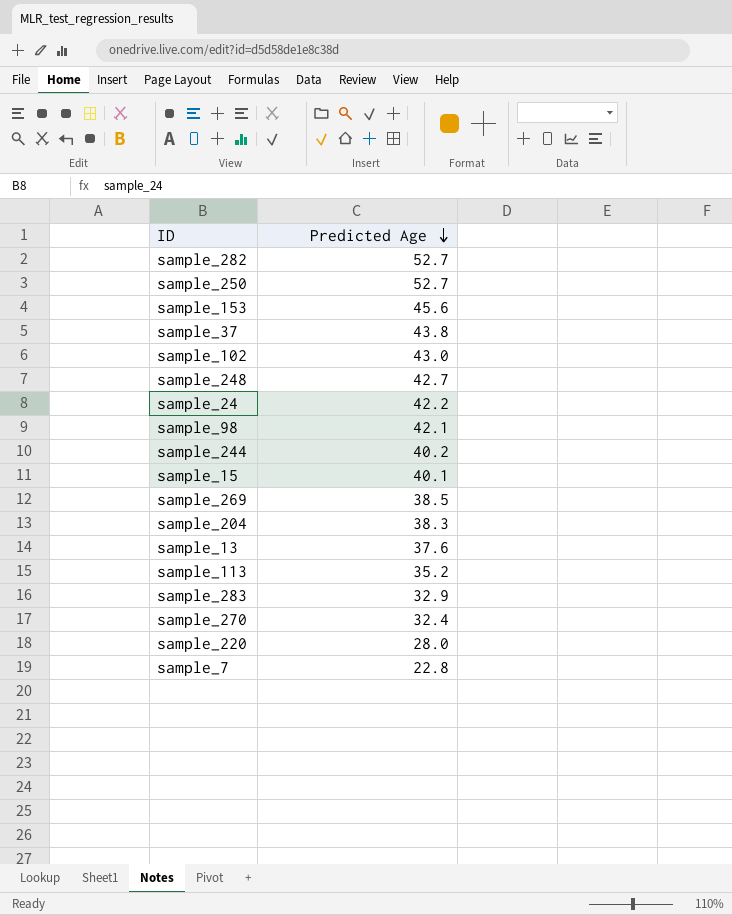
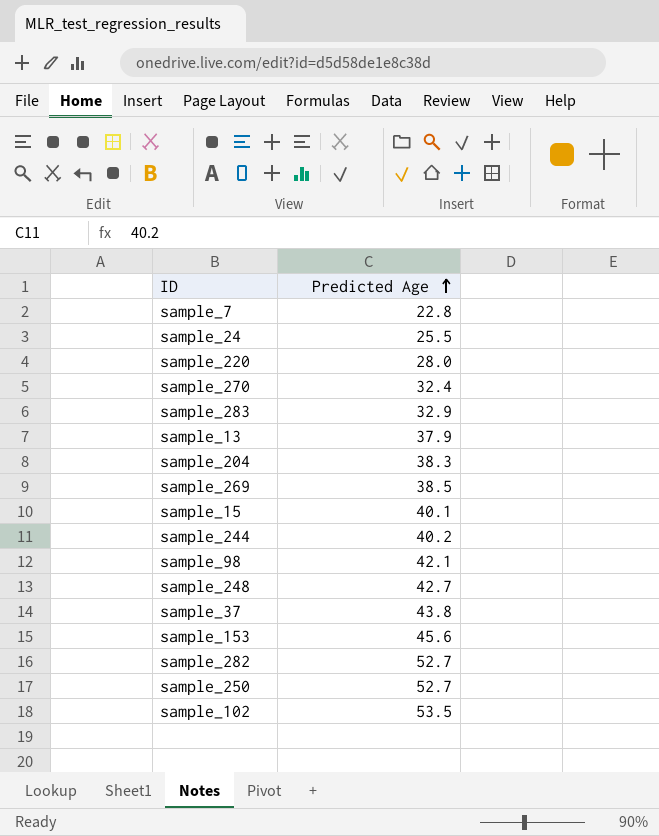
row order: Predicted Age descending -> Predicted Age ascending
row sample_113: 35.2 -> none
sample_24 | Predicted Age: 42.2 -> 25.5
sample_13 | Predicted Age: 37.6 -> 37.9
sample_102 | Predicted Age: 43.0 -> 53.5

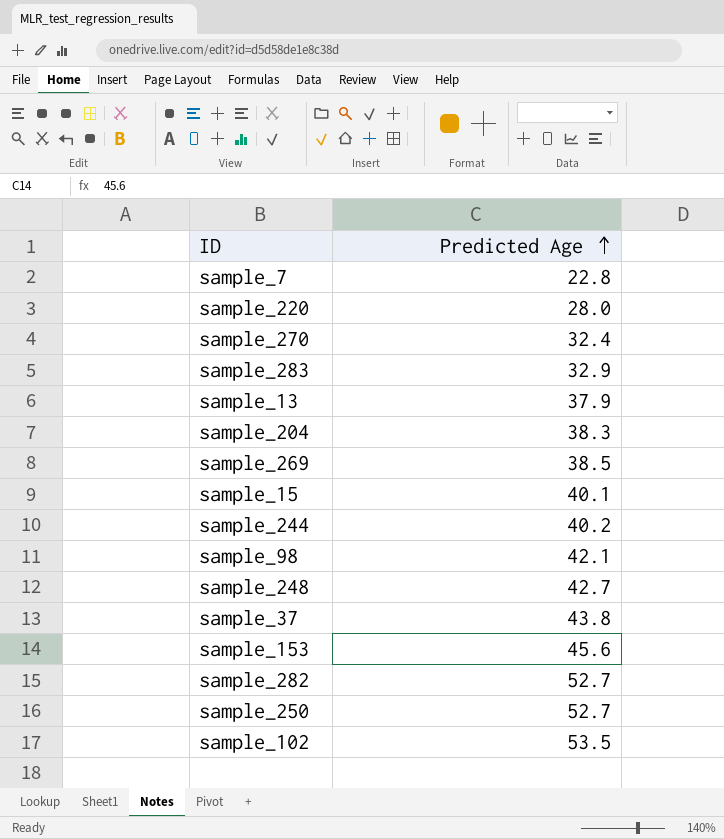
row sample_24: 25.5 -> none

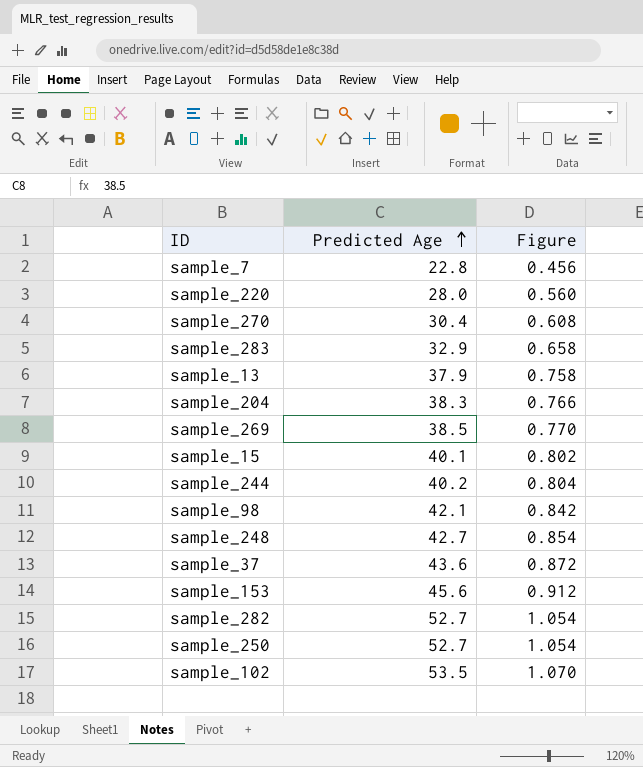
column Figure | formula: none -> [Predicted Age] * 0.02
sample_270 | Predicted Age: 32.4 -> 30.4
sample_37 | Predicted Age: 43.8 -> 43.6

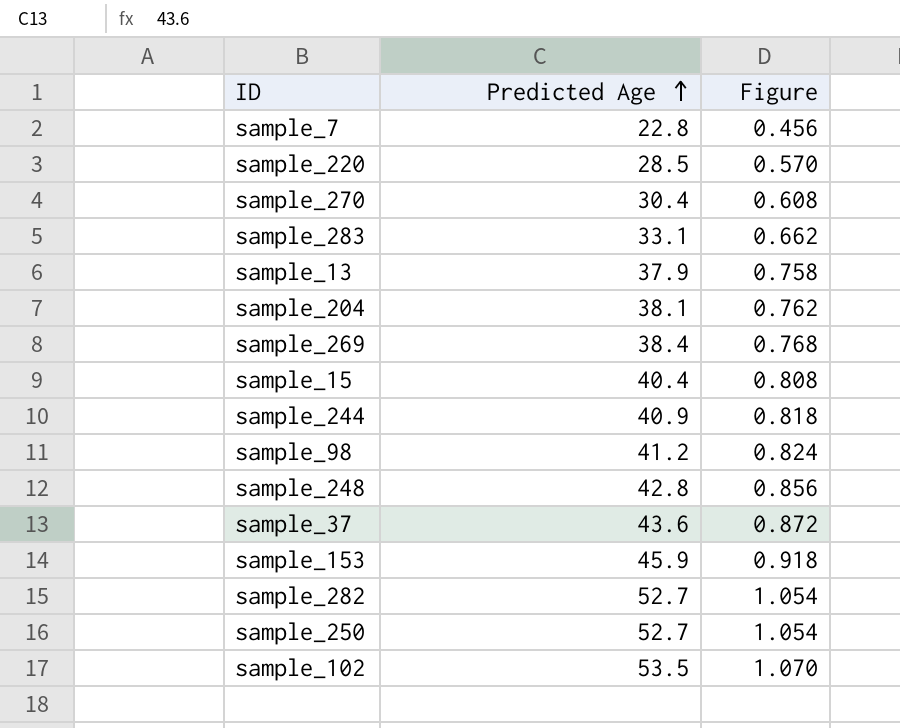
sample_220 | Predicted Age: 28.0 -> 28.5
sample_220 | Figure: 0.560 -> 0.570
sample_283 | Predicted Age: 32.9 -> 33.1
sample_283 | Figure: 0.658 -> 0.662
sample_204 | Predicted Age: 38.3 -> 38.1
sample_204 | Figure: 0.766 -> 0.762
sample_269 | Predicted Age: 38.5 -> 38.4
sample_269 | Figure: 0.770 -> 0.768
sample_15 | Predicted Age: 40.1 -> 40.4
sample_15 | Figure: 0.802 -> 0.808
sample_244 | Predicted Age: 40.2 -> 40.9
sample_244 | Figure: 0.804 -> 0.818
sample_98 | Predicted Age: 42.1 -> 41.2
sample_98 | Figure: 0.842 -> 0.824
sample_248 | Predicted Age: 42.7 -> 42.8
sample_248 | Figure: 0.854 -> 0.856
sample_153 | Predicted Age: 45.6 -> 45.9
sample_153 | Figure: 0.912 -> 0.918

